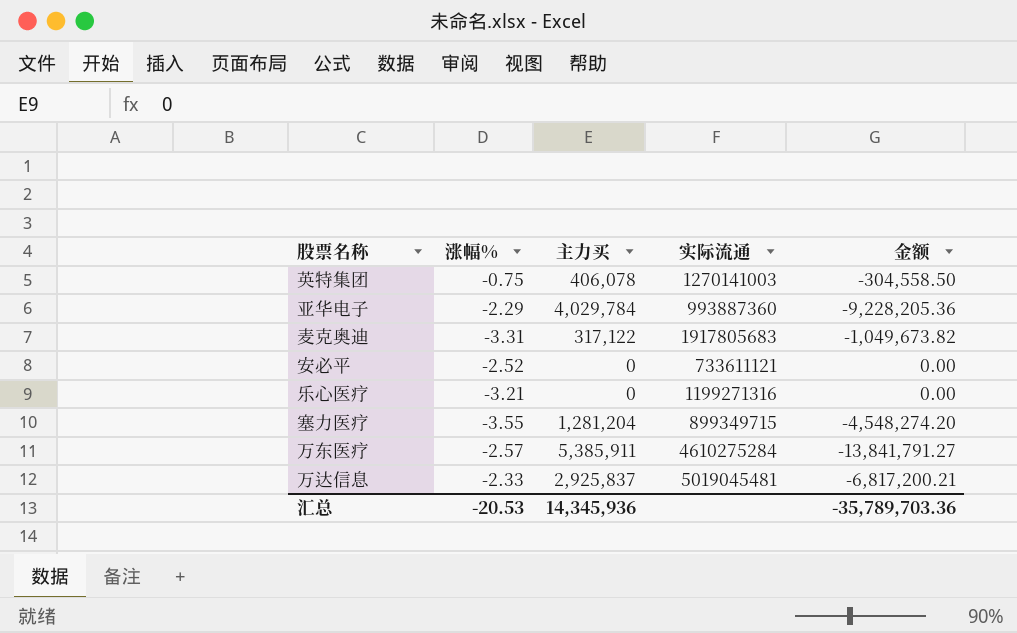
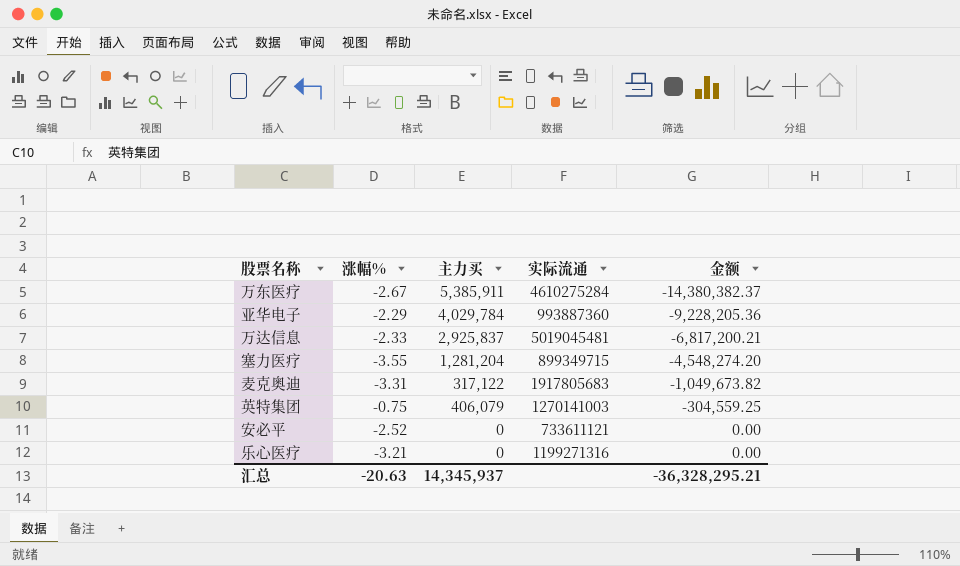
row order: none -> 金额 ascending
万东医疗 | 涨幅%: -2.57 -> -2.67
万东医疗 | 金额: -13,841,791.27 -> -14,380,382.37
英特集团 | 主力买: 406,078 -> 406,079
英特集团 | 金额: -304,558.50 -> -304,559.25
汇总 | 涨幅%: -20.53 -> -20.63
汇总 | 主力买: 14,345,936 -> 14,345,937
汇总 | 金额: -35,789,703.36 -> -36,328,295.21

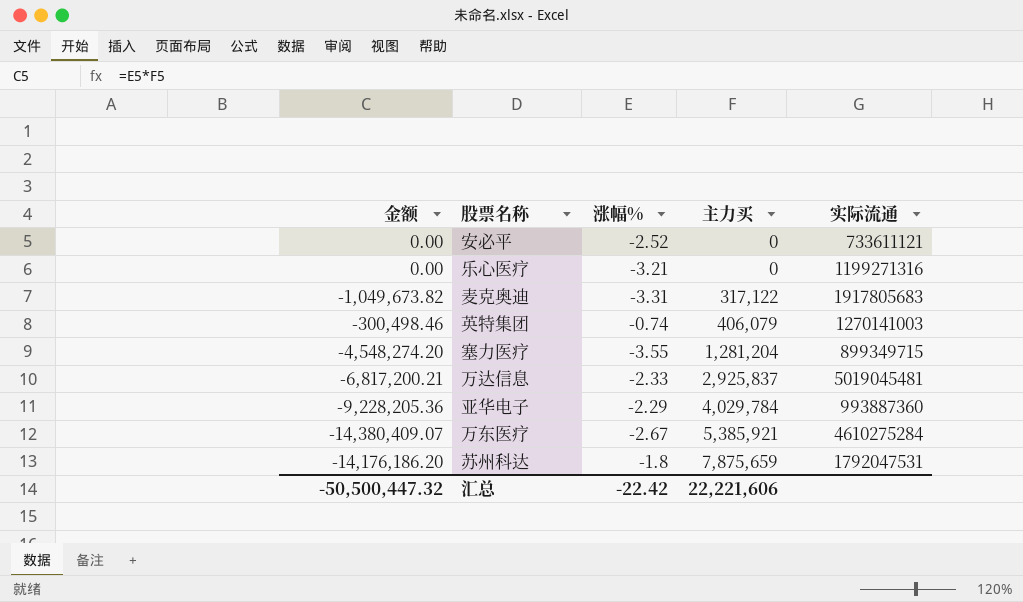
row order: 金额 ascending -> 主力买 ascending
column 金额 | position: 5 -> 1
英特集团 | 金额: -304,559.25 -> -300,498.46
英特集团 | 涨幅%: -0.75 -> -0.74
万东医疗 | 金额: -14,380,382.37 -> -14,380,409.07
万东医疗 | 主力买: 5,385,911 -> 5,385,921
row 苏州科达: none -> -14,176,186.20 | -1.8 | 7,875,659 | 1792047531
汇总 | 金额: -36,328,295.21 -> -50,500,447.32
汇总 | 涨幅%: -20.63 -> -22.42
汇总 | 主力买: 14,345,937 -> 22,221,606

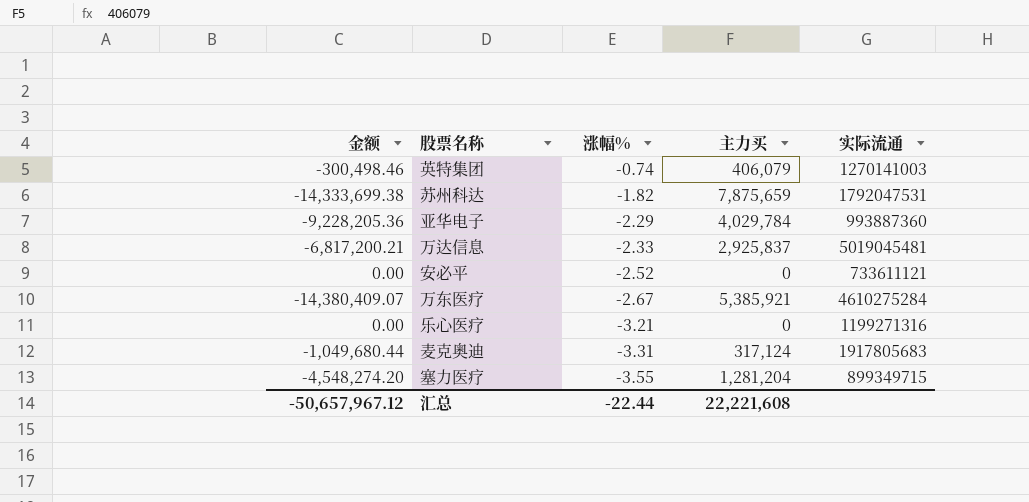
row order: 主力买 ascending -> 涨幅% descending
苏州科达 | 金额: -14,176,186.20 -> -14,333,699.38
苏州科达 | 涨幅%: -1.8 -> -1.82
麦克奥迪 | 金额: -1,049,673.82 -> -1,049,680.44
麦克奥迪 | 主力买: 317,122 -> 317,124
汇总 | 金额: -50,500,447.32 -> -50,657,967.12
汇总 | 涨幅%: -22.42 -> -22.44
汇总 | 主力买: 22,221,606 -> 22,221,608

